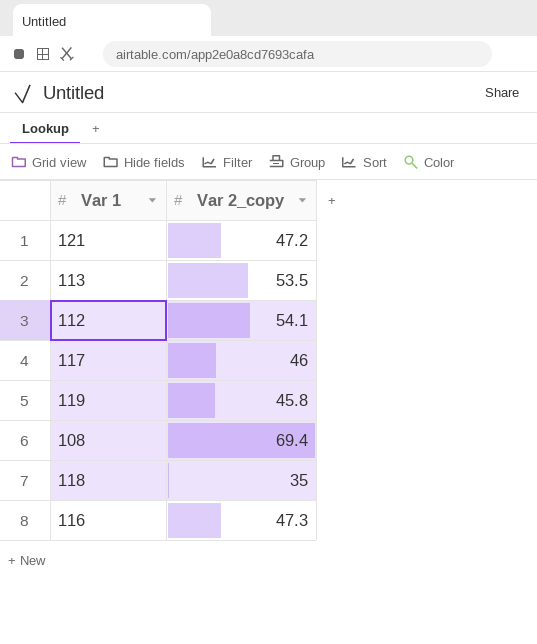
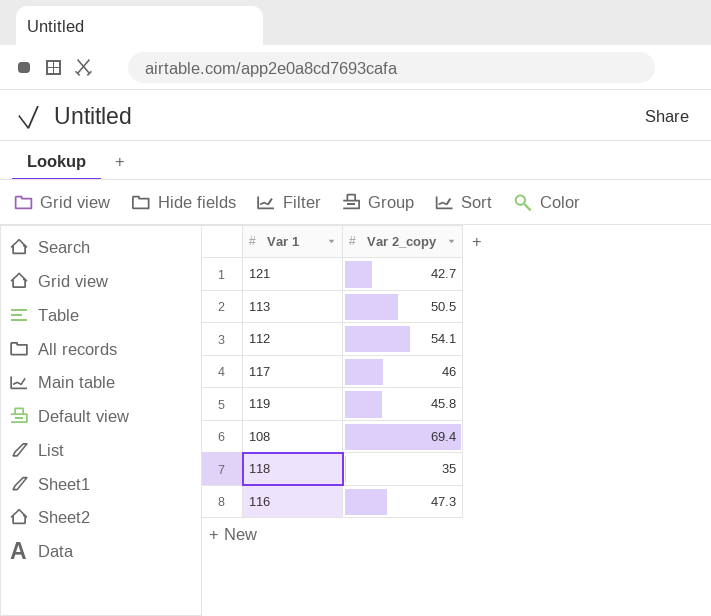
121 | Var 2_copy: 47.2 -> 42.7
113 | Var 2_copy: 53.5 -> 50.5

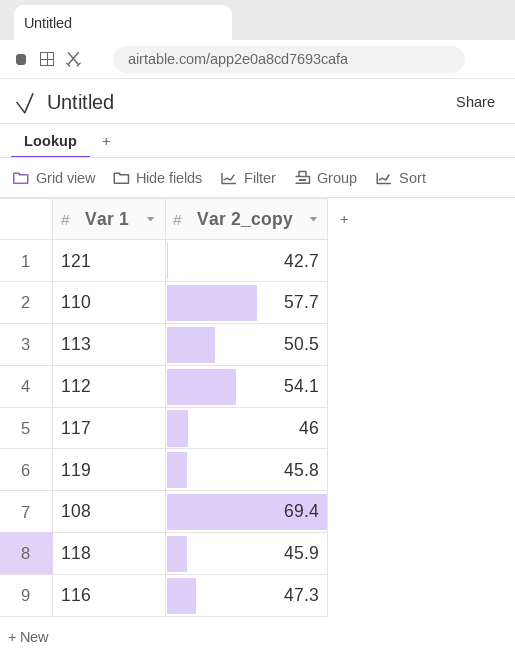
row 110: none -> 57.7
118 | Var 2_copy: 35 -> 45.9

